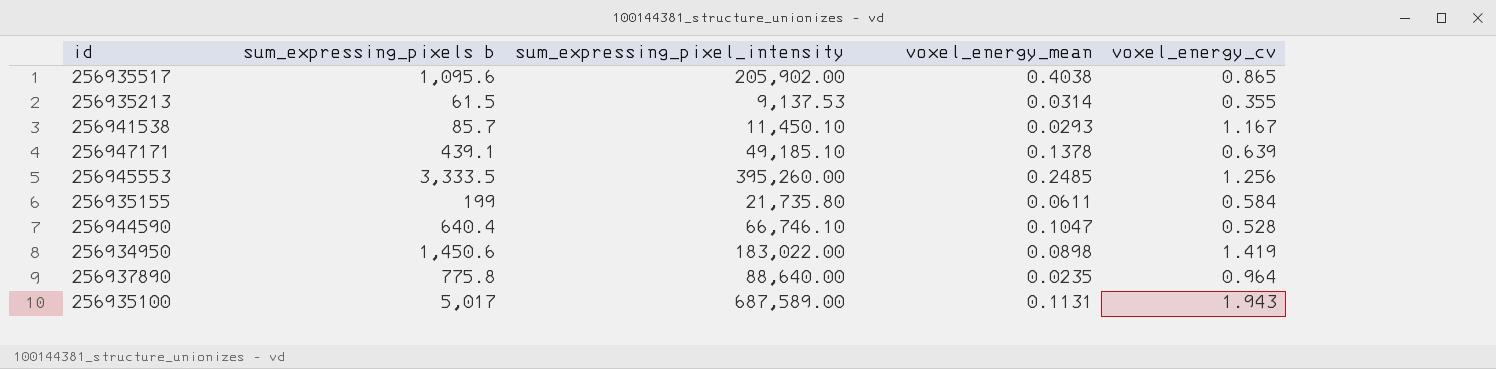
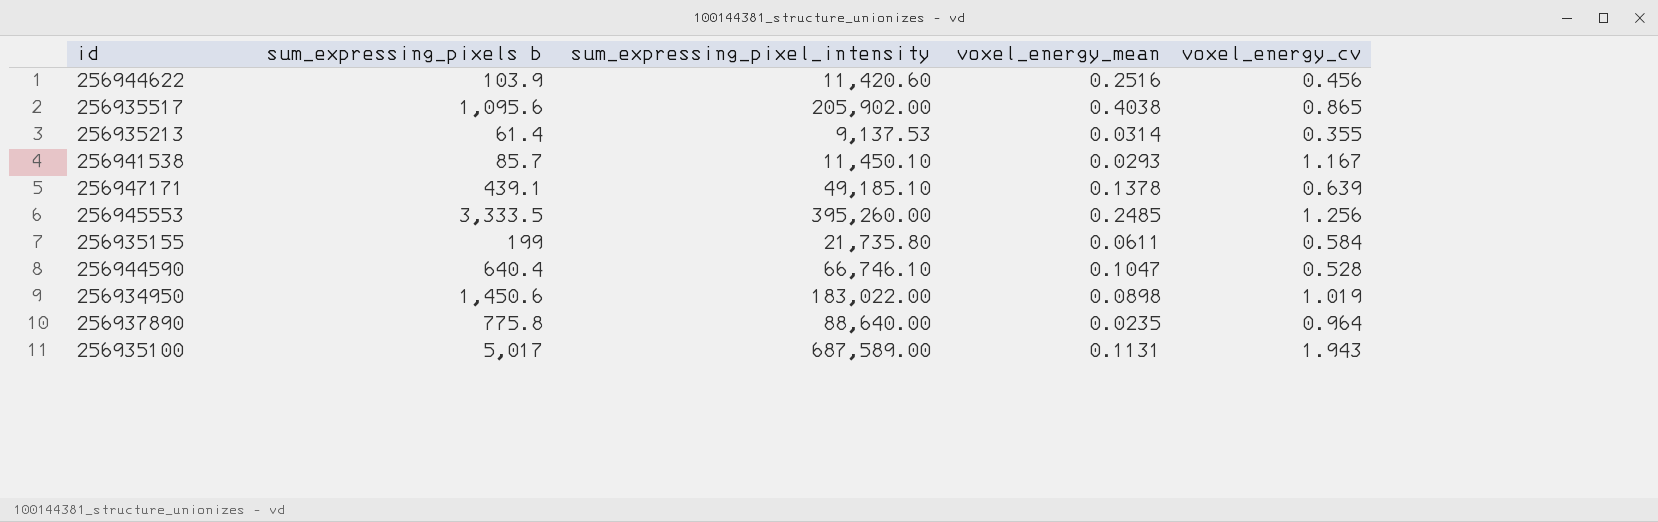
row 256944622: none -> 103.9 | 11,420.60 | 0.2516 | 0.456
256935213 | sum_expressing_pixels b: 61.5 -> 61.4
256934950 | voxel_energy_cv: 1.419 -> 1.019

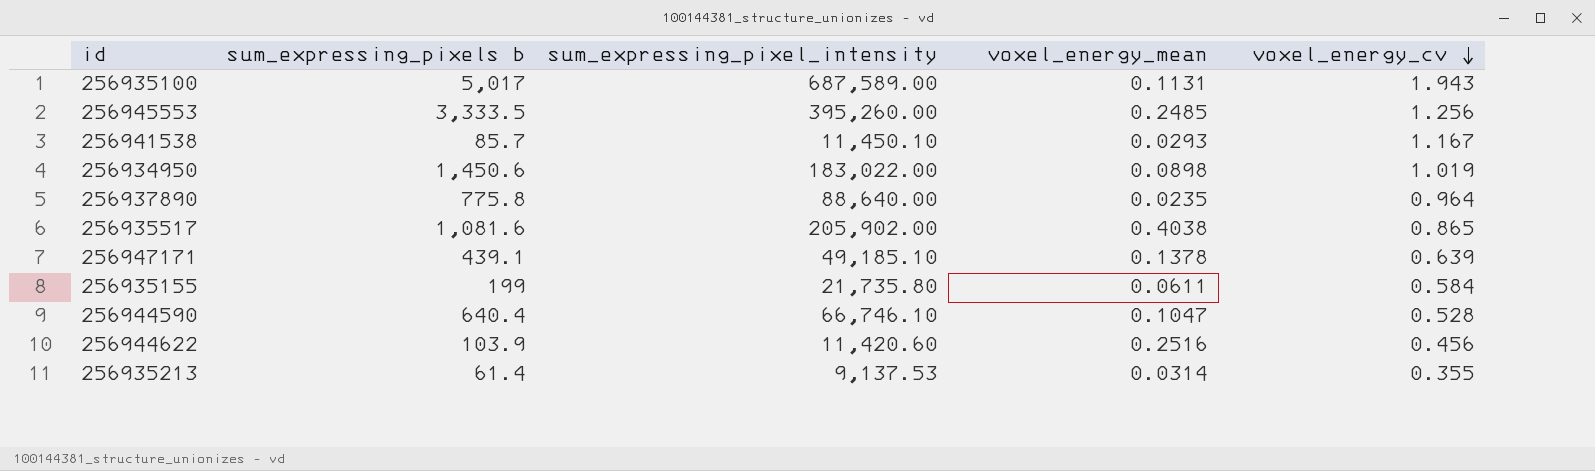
row order: none -> voxel_energy_cv descending
256935517 | sum_expressing_pixels b: 1,095.6 -> 1,081.6

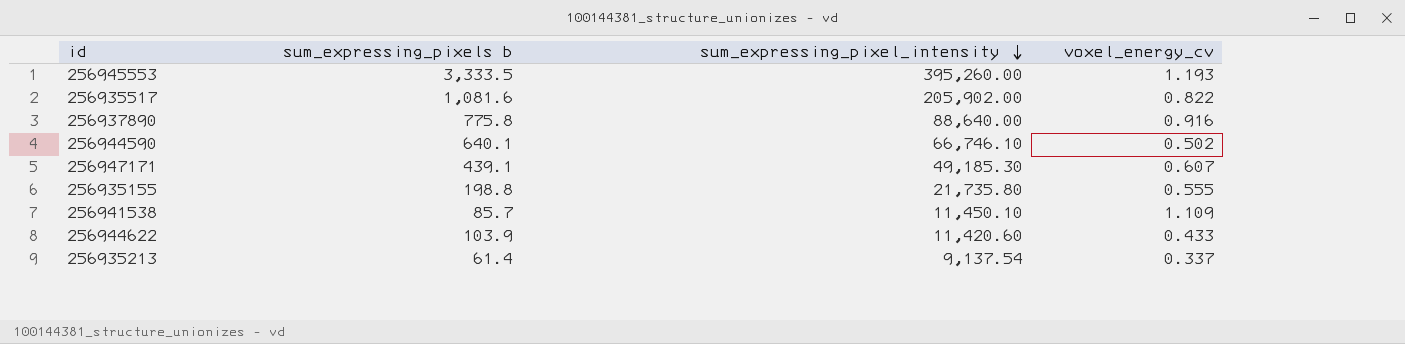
row order: voxel_energy_cv descending -> sum_expressing_pixel_intensity descending
column voxel_energy_mean | position: 4 -> none
row 256935100: 5,017 | 687,589.00 | 0.1131 | 1.943 -> none
row 256934950: 1,450.6 | 183,022.00 | 0.0898 | 1.019 -> none
256945553 | voxel_energy_cv: 1.256 -> 1.193
256935517 | voxel_energy_cv: 0.865 -> 0.822
256937890 | voxel_energy_cv: 0.964 -> 0.916
256944590 | sum_expressing_pixels b: 640.4 -> 640.1
256944590 | voxel_energy_cv: 0.528 -> 0.502
256947171 | sum_expressing_pixel_intensity: 49,185.10 -> 49,185.30
256947171 | voxel_energy_cv: 0.639 -> 0.607
256935155 | sum_expressing_pixels b: 199 -> 198.8
256935155 | voxel_energy_cv: 0.584 -> 0.555
256941538 | voxel_energy_cv: 1.167 -> 1.109
256944622 | voxel_energy_cv: 0.456 -> 0.433
256935213 | sum_expressing_pixel_intensity: 9,137.53 -> 9,137.54
256935213 | voxel_energy_cv: 0.355 -> 0.337

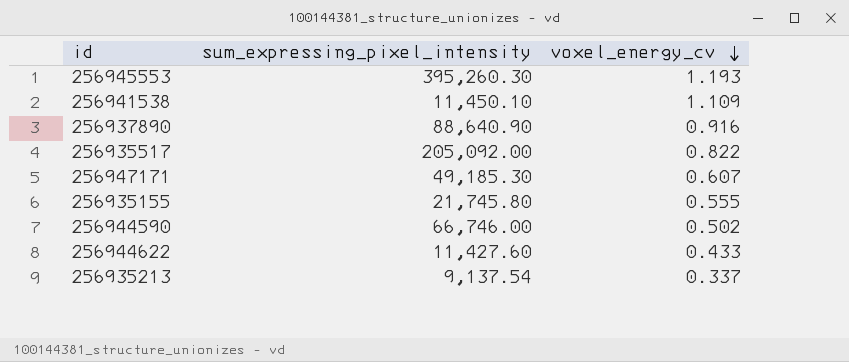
row order: sum_expressing_pixel_intensity descending -> voxel_energy_cv descending
column sum_expressing_pixels b | position: 2 -> none
256945553 | sum_expressing_pixel_intensity: 395,260.00 -> 395,260.30
256937890 | sum_expressing_pixel_intensity: 88,640.00 -> 88,640.90
256935517 | sum_expressing_pixel_intensity: 205,902.00 -> 205,092.00
256935155 | sum_expressing_pixel_intensity: 21,735.80 -> 21,745.80
256944590 | sum_expressing_pixel_intensity: 66,746.10 -> 66,746.00
256944622 | sum_expressing_pixel_intensity: 11,420.60 -> 11,427.60

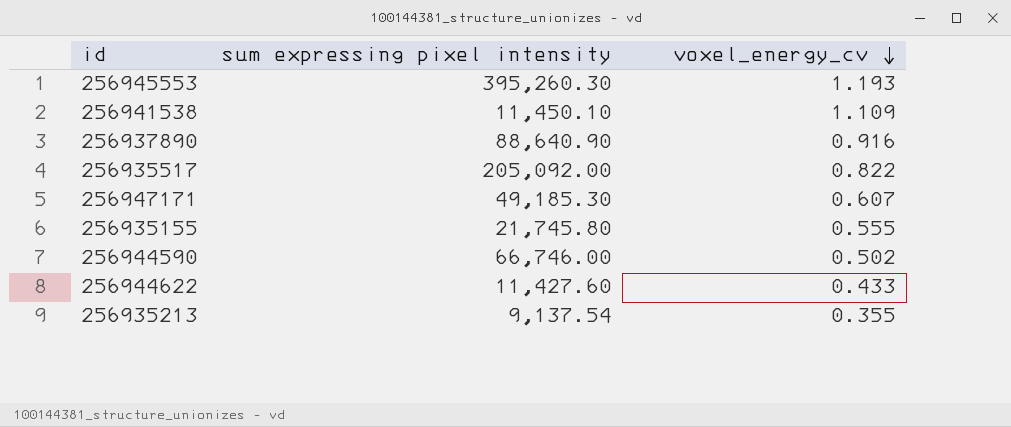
column name: sum_expressing_pixel_intensity -> sum expressing pixel intensity
256935213 | voxel_energy_cv: 0.337 -> 0.355

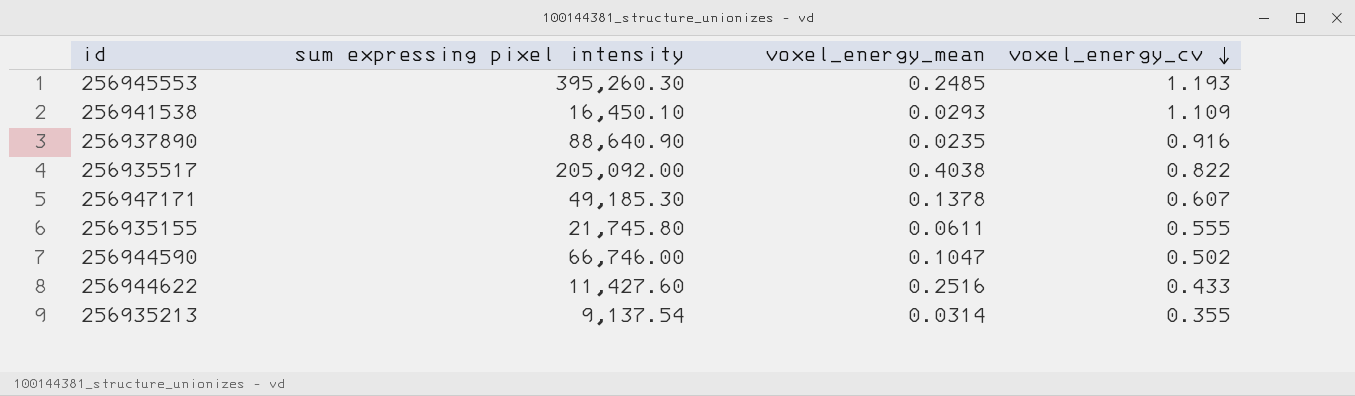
column voxel_energy_mean | position: none -> 3
256941538 | sum expressing pixel intensity: 11,450.10 -> 16,450.10

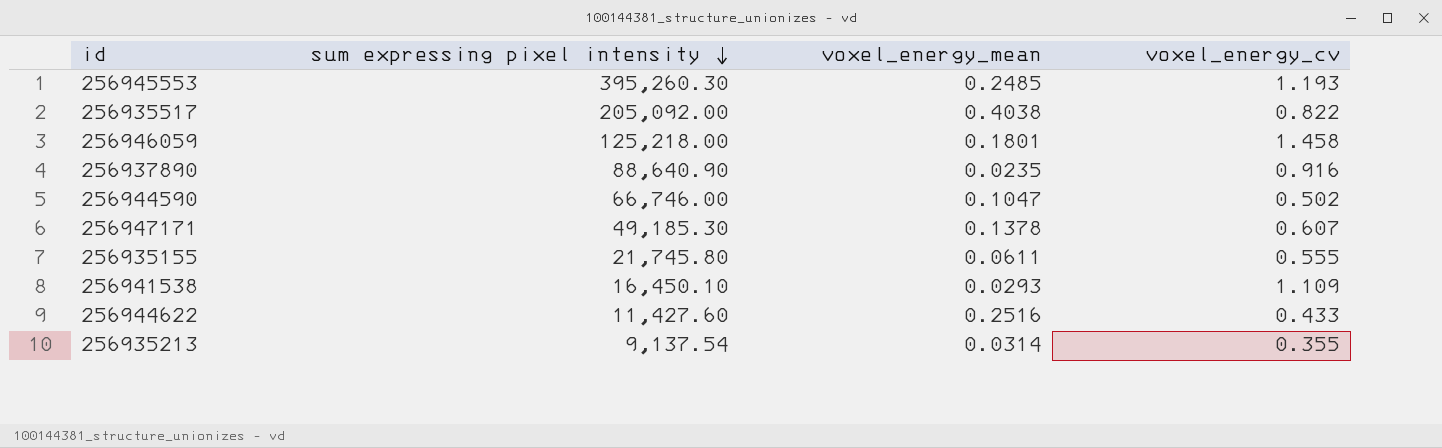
row order: voxel_energy_cv descending -> sum expressing pixel intensity descending
row 256946059: none -> 125,218.00 | 0.1801 | 1.458

